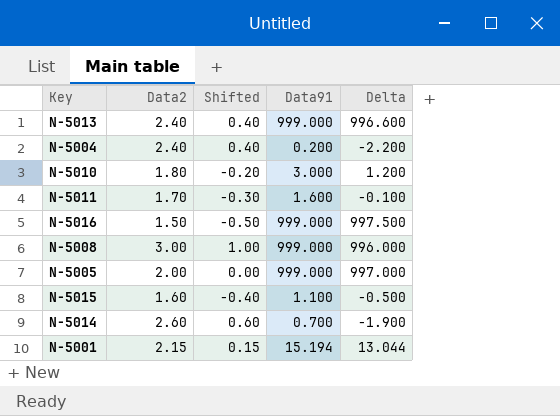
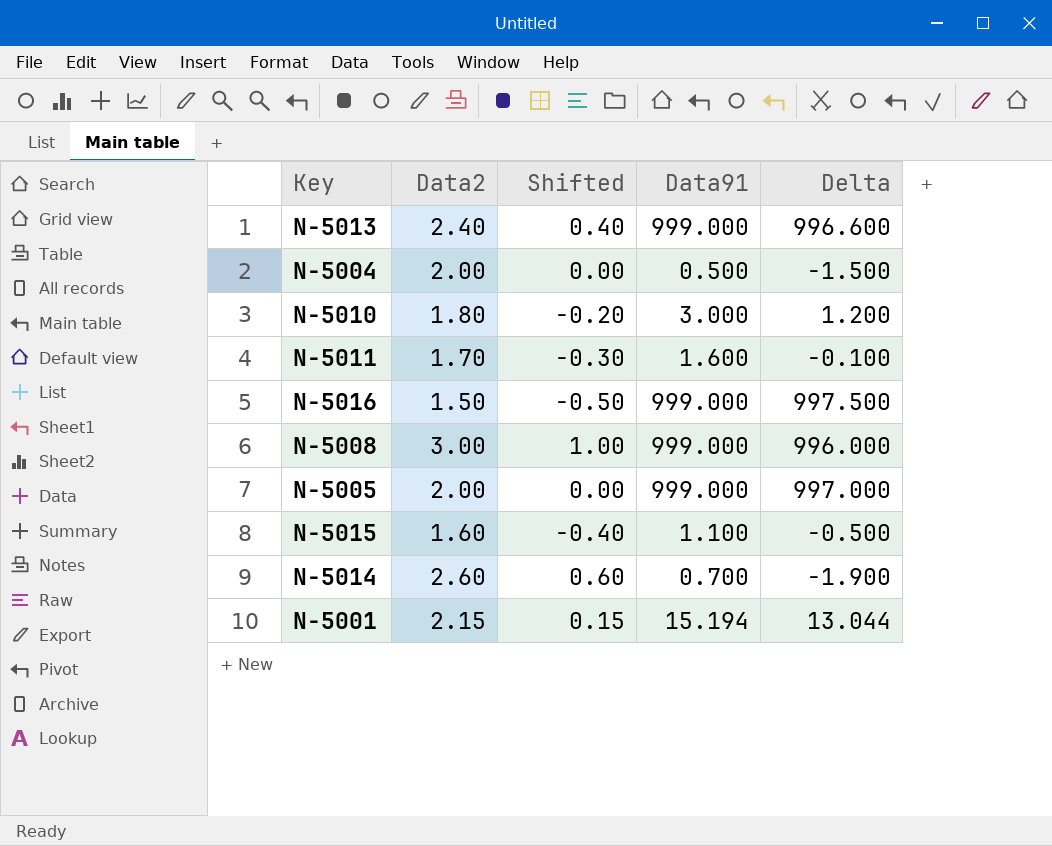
N-5004 | Data2: 2.40 -> 2.00
N-5004 | Shifted: 0.40 -> 0.00
N-5004 | Data91: 0.200 -> 0.500
N-5004 | Delta: -2.200 -> -1.500

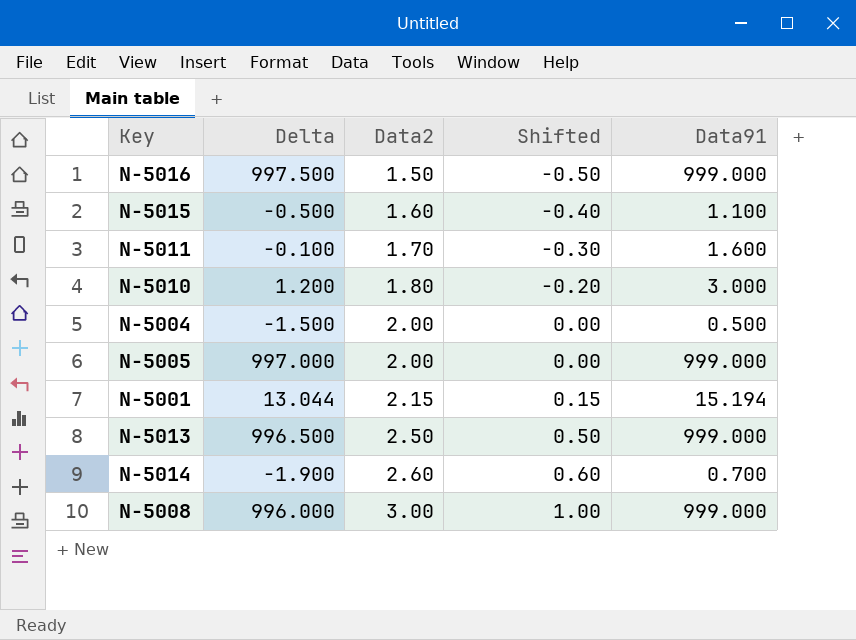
row order: none -> Data2 ascending
column Delta | position: 5 -> 2
N-5013 | Delta: 996.600 -> 996.500
N-5013 | Data2: 2.40 -> 2.50
N-5013 | Shifted: 0.40 -> 0.50

